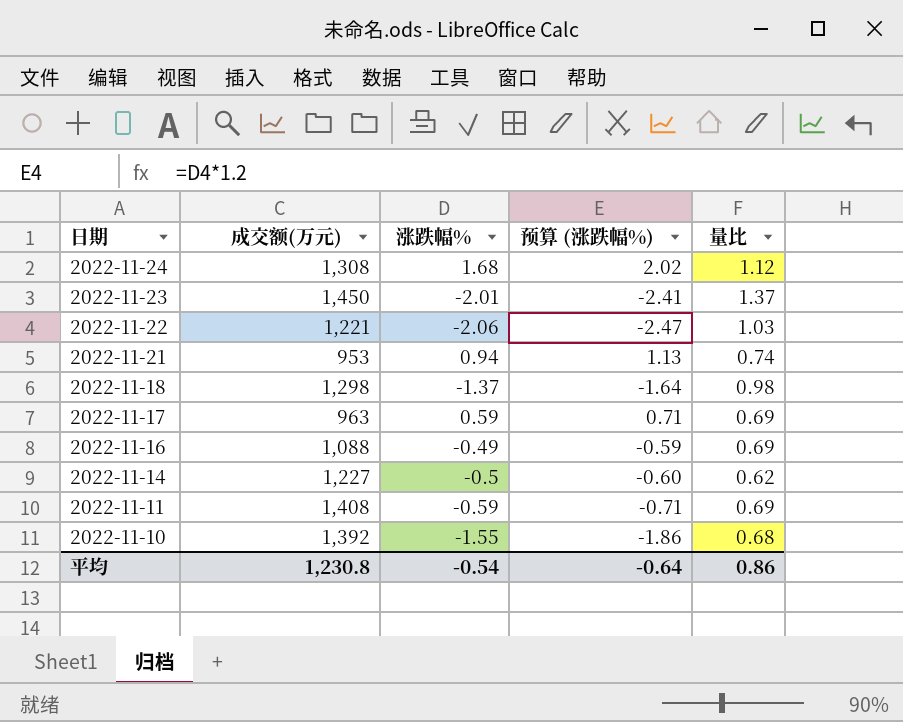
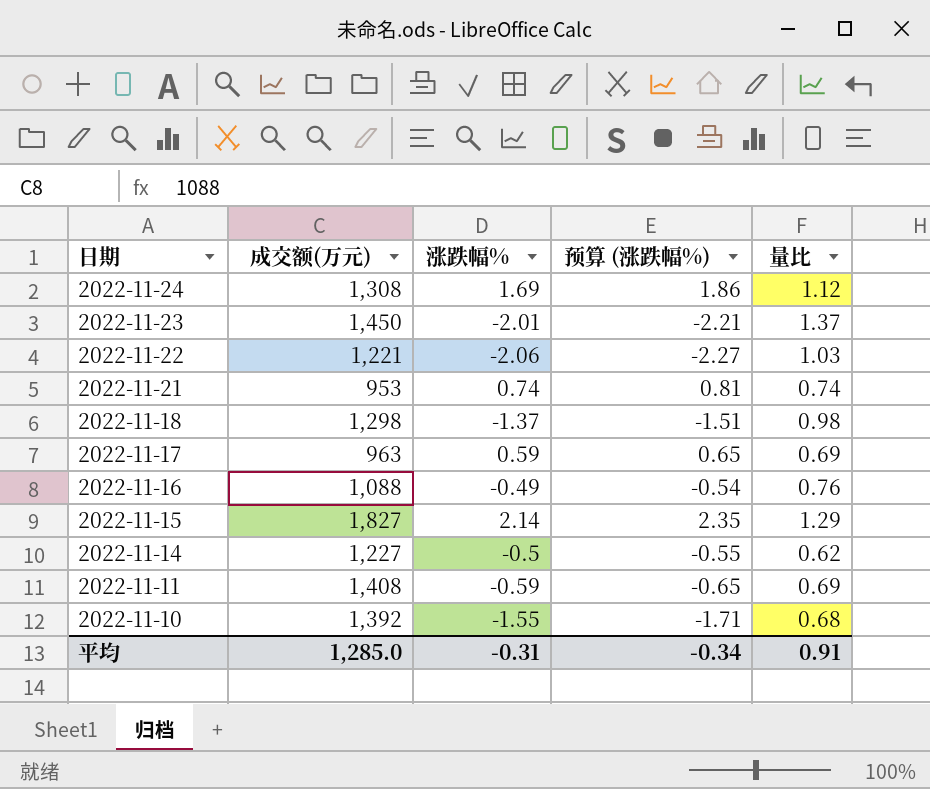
column 预算 (涨跌幅%) | formula: [涨跌幅%] * 1.2 -> [涨跌幅%] * 1.1
2022-11-24 | 涨跌幅%: 1.68 -> 1.69
2022-11-21 | 涨跌幅%: 0.94 -> 0.74
2022-11-16 | 量比: 0.69 -> 0.76
row 2022-11-15: none -> 1,827 | 2.14 | 2.35 | 1.29
平均 | 成交额(万元): 1,230.8 -> 1,285.0
平均 | 涨跌幅%: -0.54 -> -0.31
平均 | 预算 (涨跌幅%): -0.64 -> -0.34
平均 | 量比: 0.86 -> 0.91

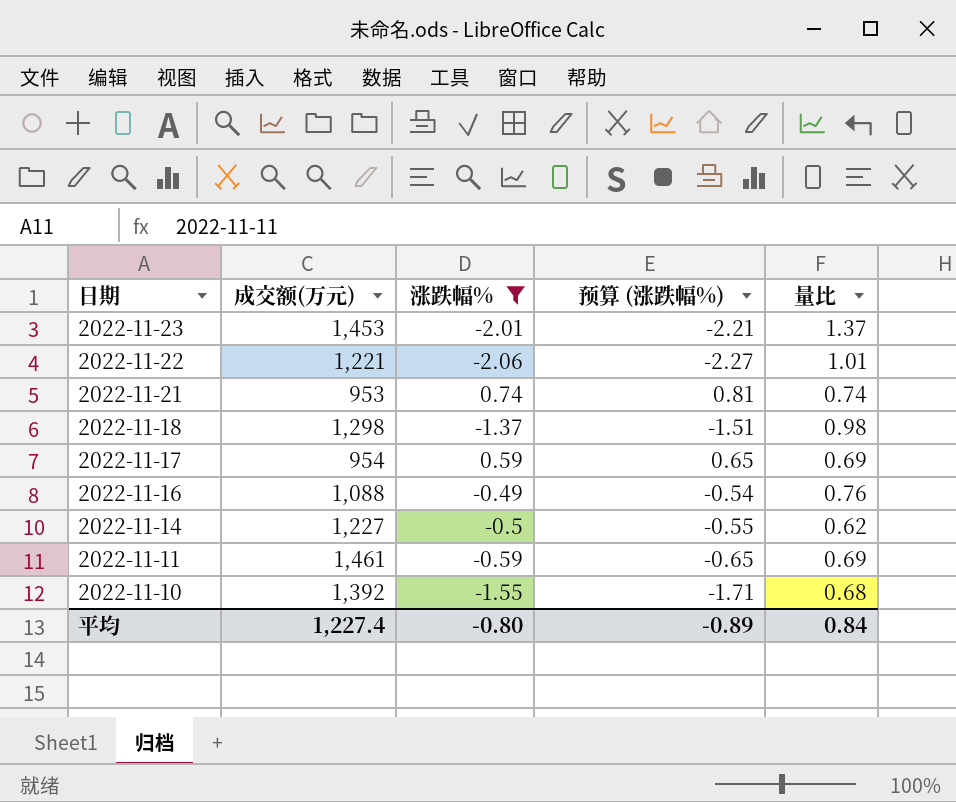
filter: none -> 涨跌幅% <= 0.74
2022-11-23 | 成交额(万元): 1,450 -> 1,453
2022-11-22 | 量比: 1.03 -> 1.01
2022-11-17 | 成交额(万元): 963 -> 954
2022-11-11 | 成交额(万元): 1,408 -> 1,461
平均 | 成交额(万元): 1,285.0 -> 1,227.4
平均 | 涨跌幅%: -0.31 -> -0.80
平均 | 预算 (涨跌幅%): -0.34 -> -0.89
平均 | 量比: 0.91 -> 0.84

